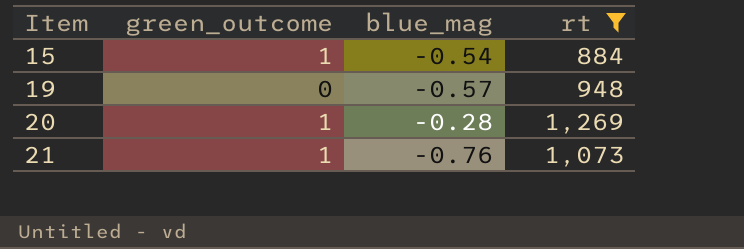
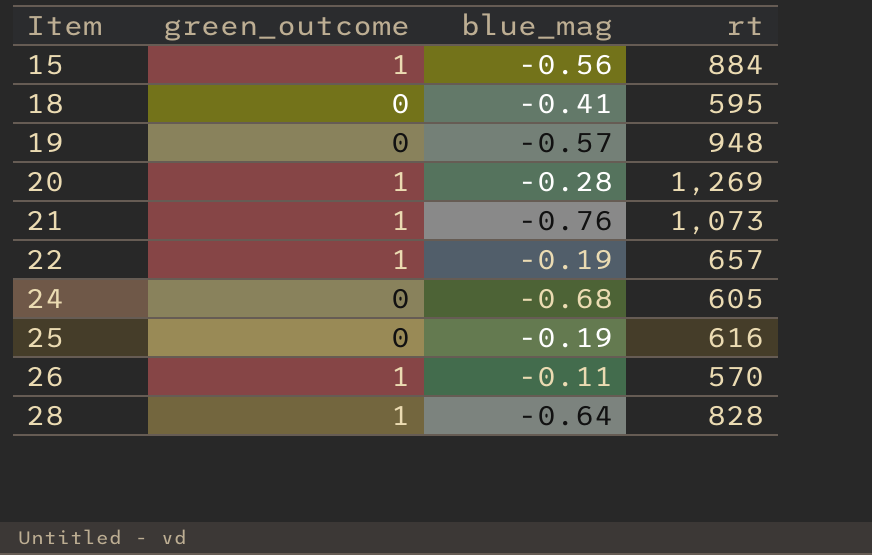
filter: rt >= 884 -> none
15 | blue_mag: -0.54 -> -0.56

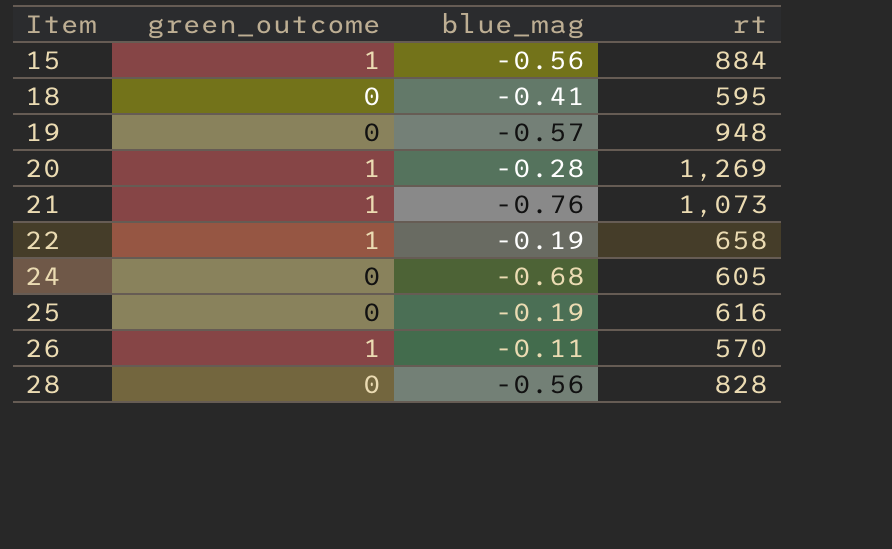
22 | rt: 657 -> 658
28 | green_outcome: 1 -> 0
28 | blue_mag: -0.64 -> -0.56

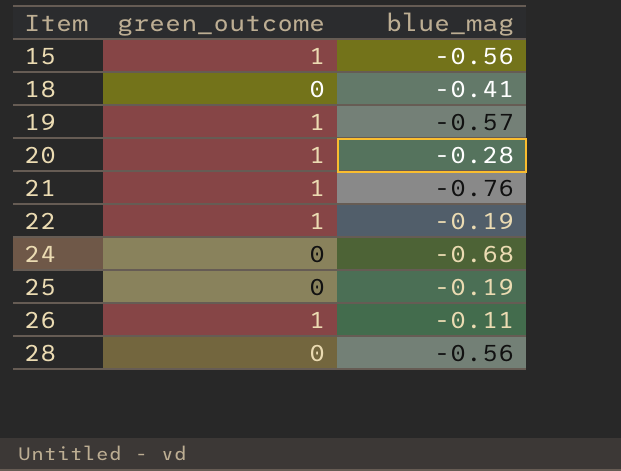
column rt | position: 4 -> none
19 | green_outcome: 0 -> 1

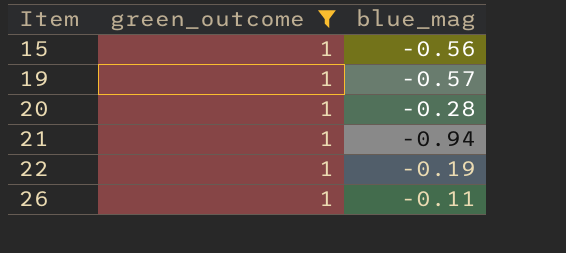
filter: none -> green_outcome = 1
21 | blue_mag: -0.76 -> -0.94

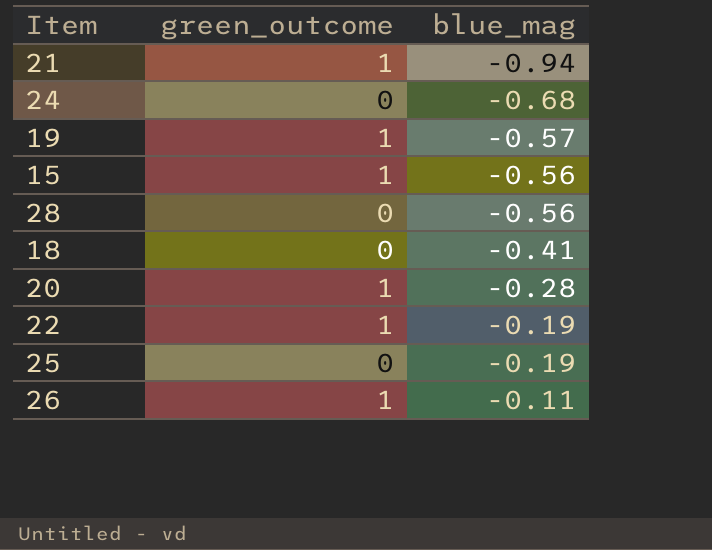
filter: green_outcome = 1 -> none
row order: Item ascending -> blue_mag ascending

